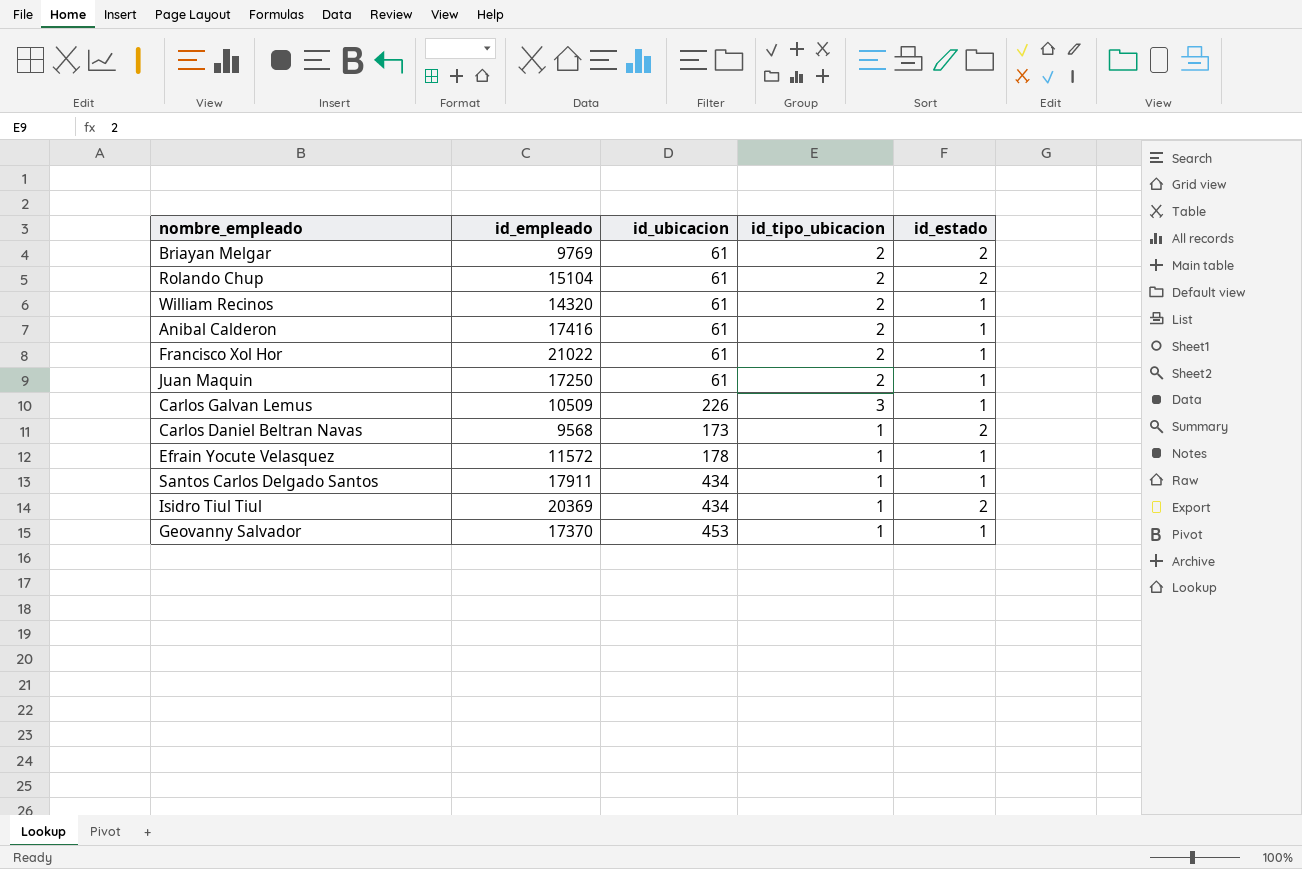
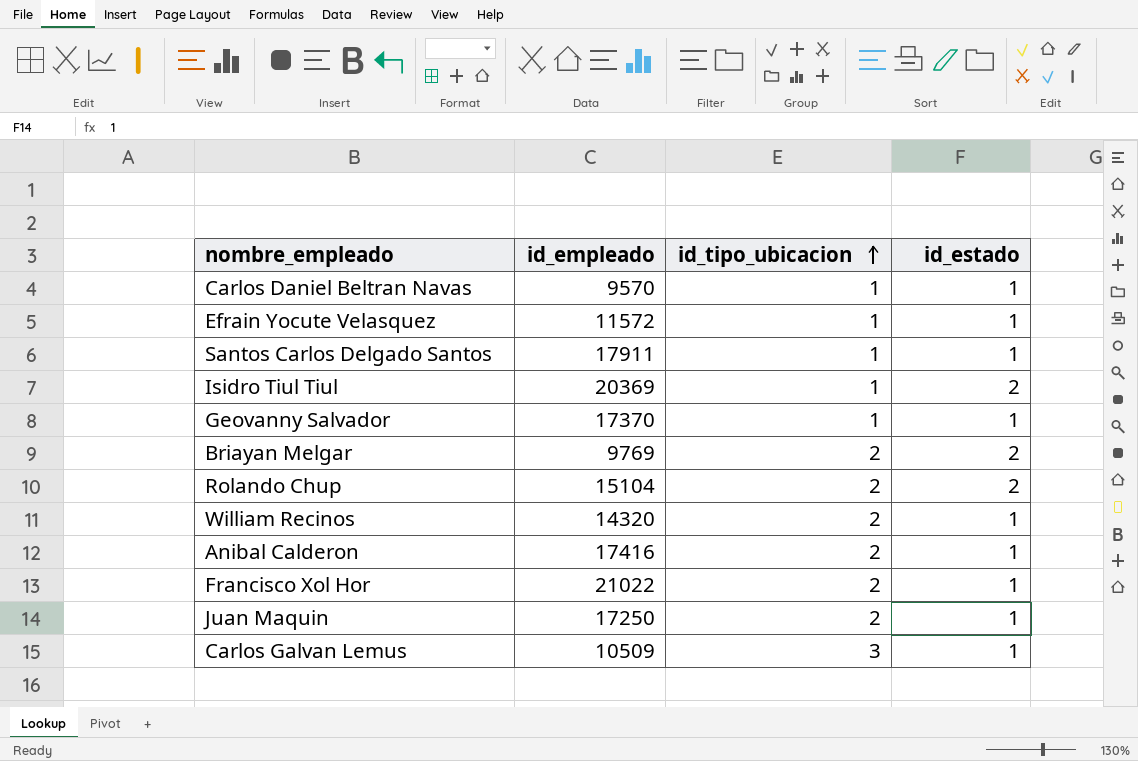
row order: none -> id_tipo_ubicacion ascending
column id_ubicacion | position: 3 -> none
Carlos Daniel Beltran Navas | id_empleado: 9568 -> 9570
Carlos Daniel Beltran Navas | id_estado: 2 -> 1

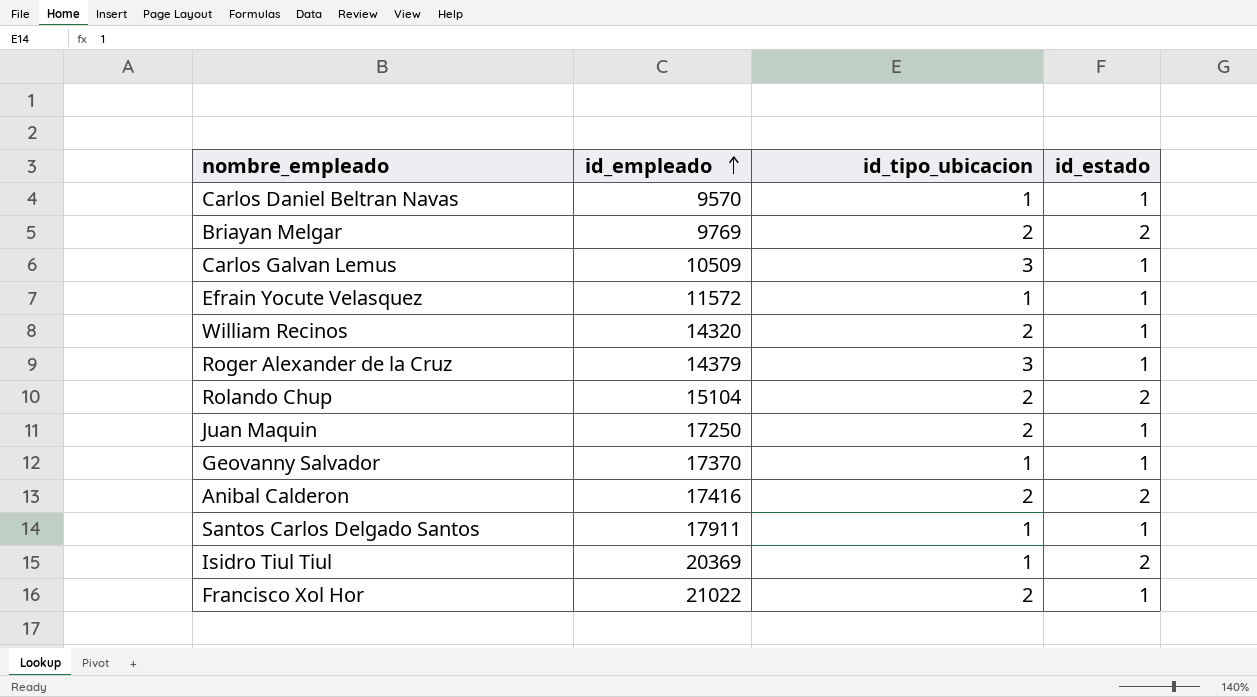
row order: id_tipo_ubicacion ascending -> id_empleado ascending
row Roger Alexander de la Cruz: none -> 14379 | 3 | 1
Anibal Calderon | id_estado: 1 -> 2

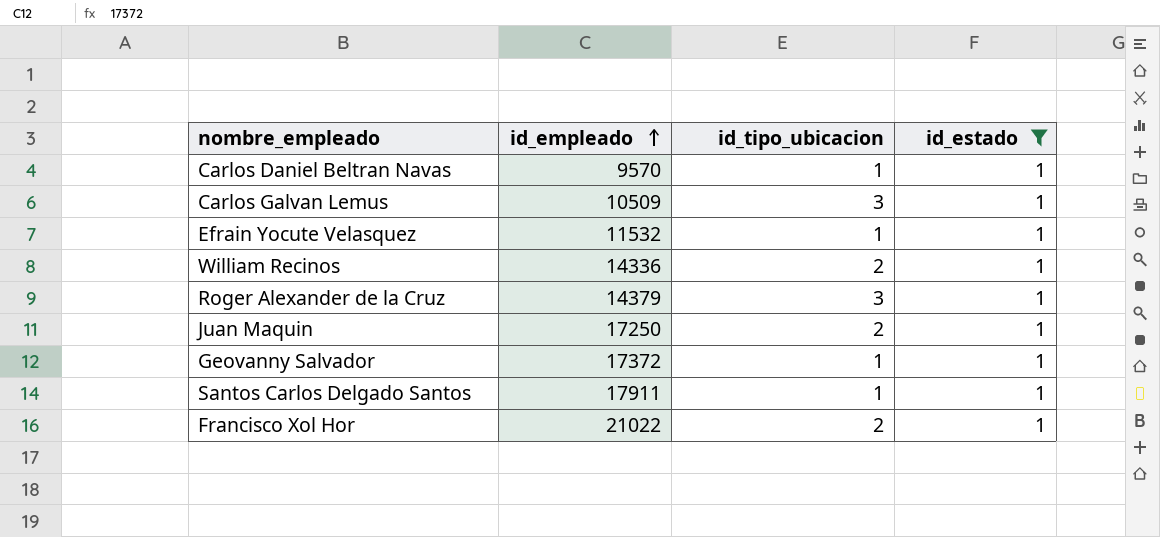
filter: none -> id_estado = 1
Efrain Yocute Velasquez | id_empleado: 11572 -> 11532
William Recinos | id_empleado: 14320 -> 14336
Geovanny Salvador | id_empleado: 17370 -> 17372

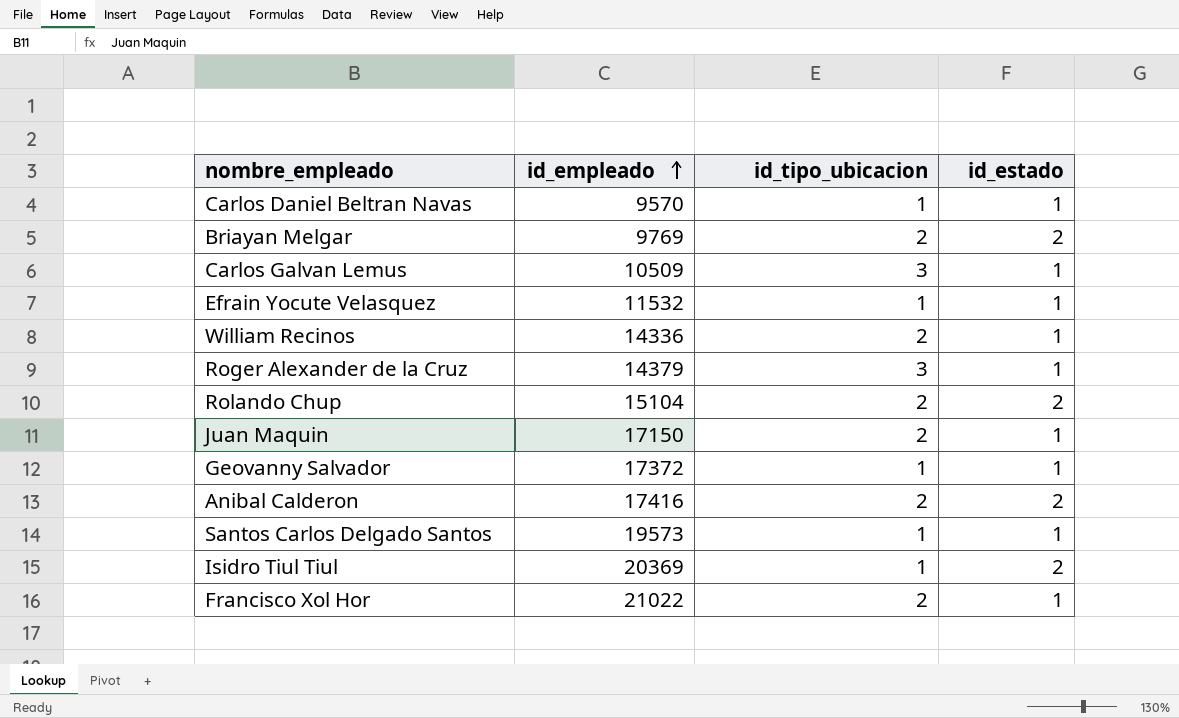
filter: id_estado = 1 -> none
Juan Maquin | id_empleado: 17250 -> 17150
Santos Carlos Delgado Santos | id_empleado: 17911 -> 19573

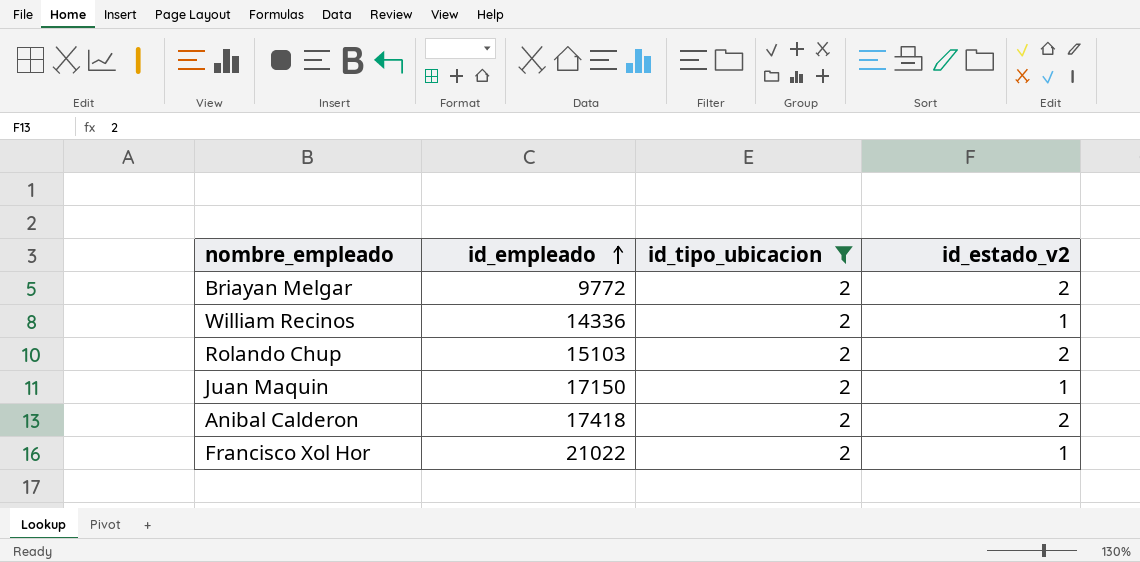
filter: none -> id_tipo_ubicacion = 2
column name: id_estado -> id_estado_v2
Briayan Melgar | id_empleado: 9769 -> 9772
Rolando Chup | id_empleado: 15104 -> 15103
Anibal Calderon | id_empleado: 17416 -> 17418

